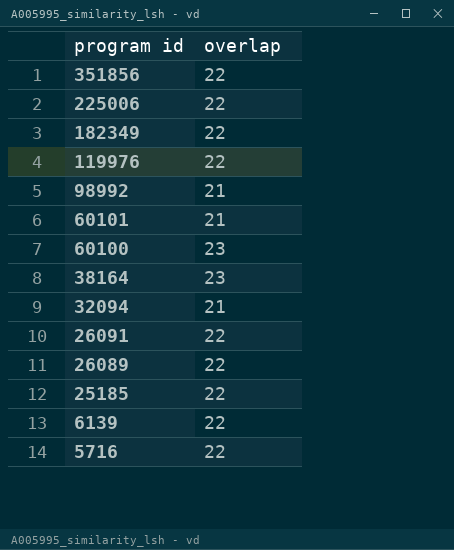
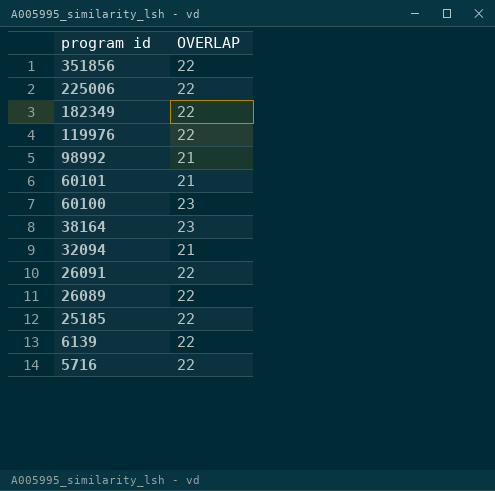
column name: overlap -> OVERLAP

